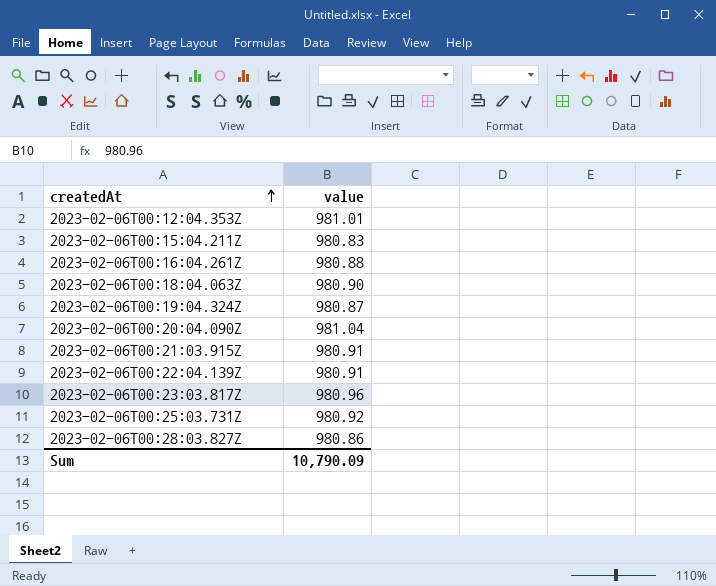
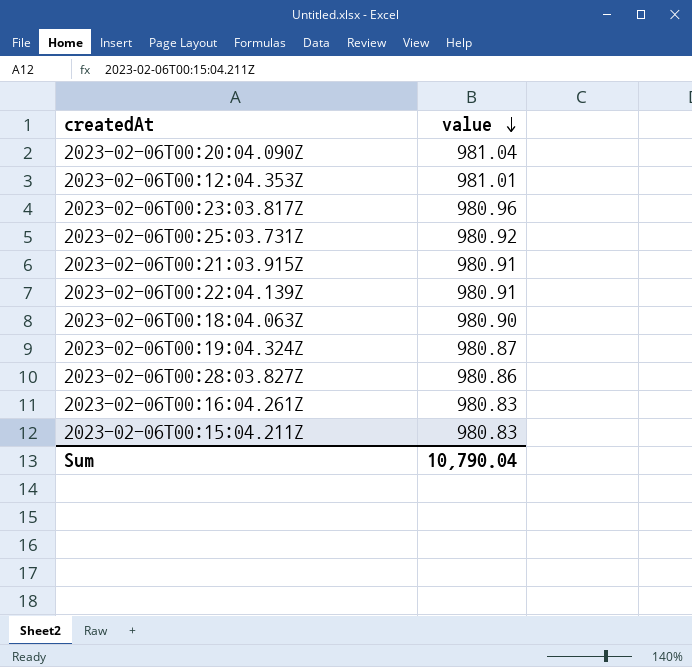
row order: createdAt ascending -> value descending
2023-02-06T00:16:04.261Z | value: 980.88 -> 980.83
Sum | value: 10,790.09 -> 10,790.04

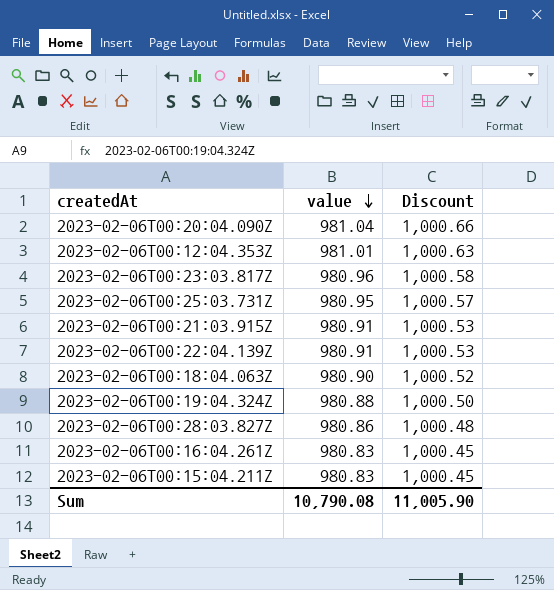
column Discount | formula: none -> [value] * 1.02
2023-02-06T00:25:03.731Z | value: 980.92 -> 980.95
2023-02-06T00:19:04.324Z | value: 980.87 -> 980.88
Sum | value: 10,790.04 -> 10,790.08

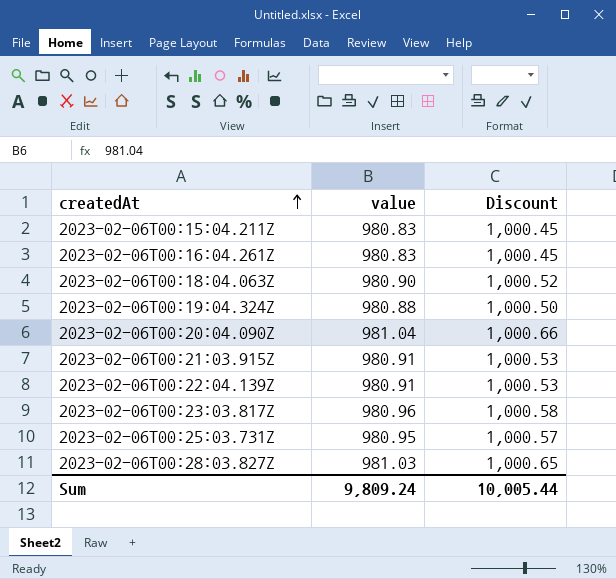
row order: value descending -> createdAt ascending
row 2023-02-06T00:12:04.353Z: 981.01 | 1,000.63 -> none
2023-02-06T00:28:03.827Z | value: 980.86 -> 981.03
2023-02-06T00:28:03.827Z | Discount: 1,000.48 -> 1,000.65
Sum | value: 10,790.08 -> 9,809.24
Sum | Discount: 11,005.90 -> 10,005.44

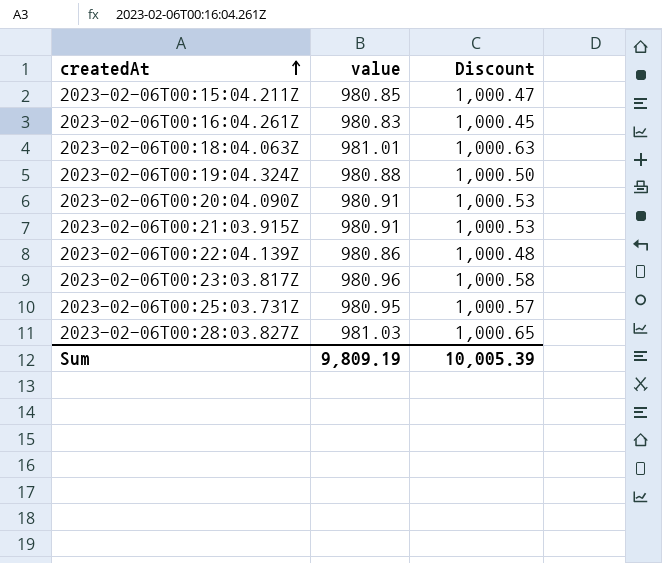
2023-02-06T00:15:04.211Z | value: 980.83 -> 980.85
2023-02-06T00:15:04.211Z | Discount: 1,000.45 -> 1,000.47
2023-02-06T00:18:04.063Z | value: 980.90 -> 981.01
2023-02-06T00:18:04.063Z | Discount: 1,000.52 -> 1,000.63
2023-02-06T00:20:04.090Z | value: 981.04 -> 980.91
2023-02-06T00:20:04.090Z | Discount: 1,000.66 -> 1,000.53
2023-02-06T00:22:04.139Z | value: 980.91 -> 980.86
2023-02-06T00:22:04.139Z | Discount: 1,000.53 -> 1,000.48
Sum | value: 9,809.24 -> 9,809.19
Sum | Discount: 10,005.44 -> 10,005.39

